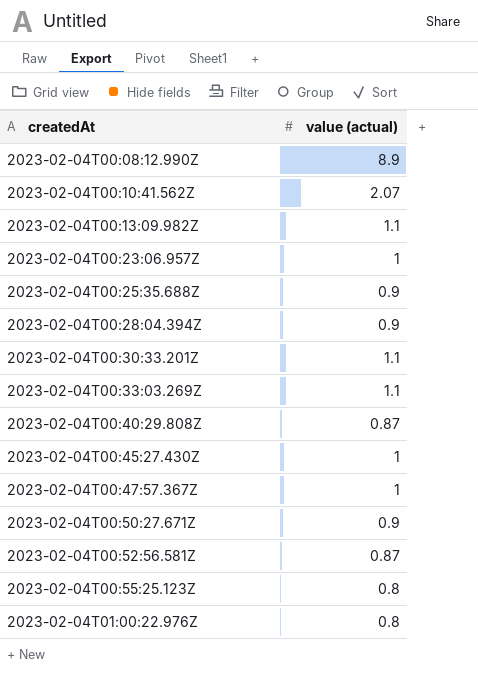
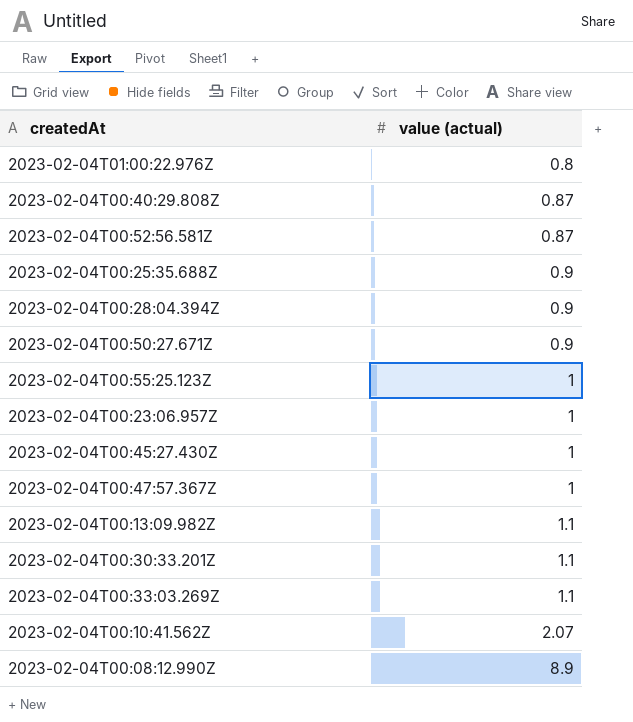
row order: createdAt ascending -> value (actual) ascending
2023-02-04T00:55:25.123Z | value (actual): 0.8 -> 1

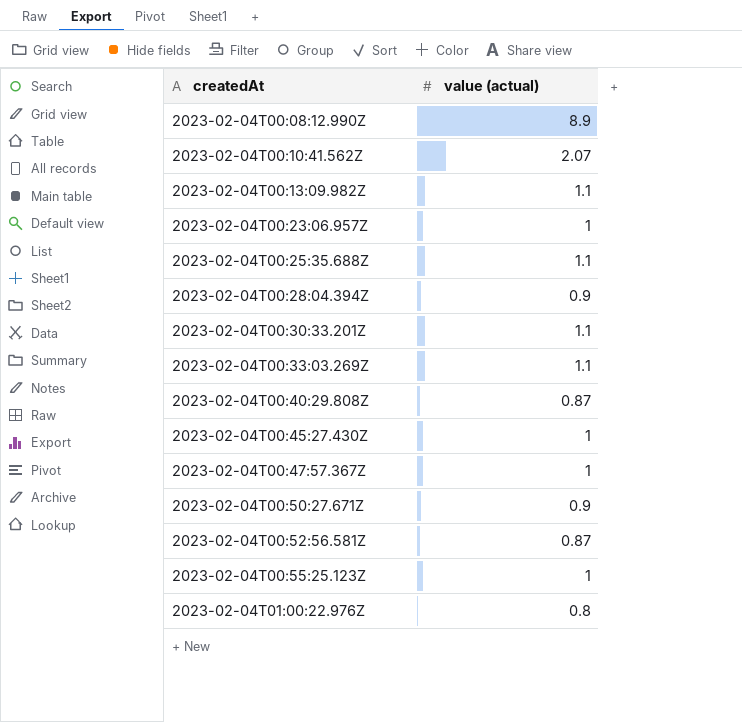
row order: value (actual) ascending -> createdAt ascending
2023-02-04T00:25:35.688Z | value (actual): 0.9 -> 1.1

